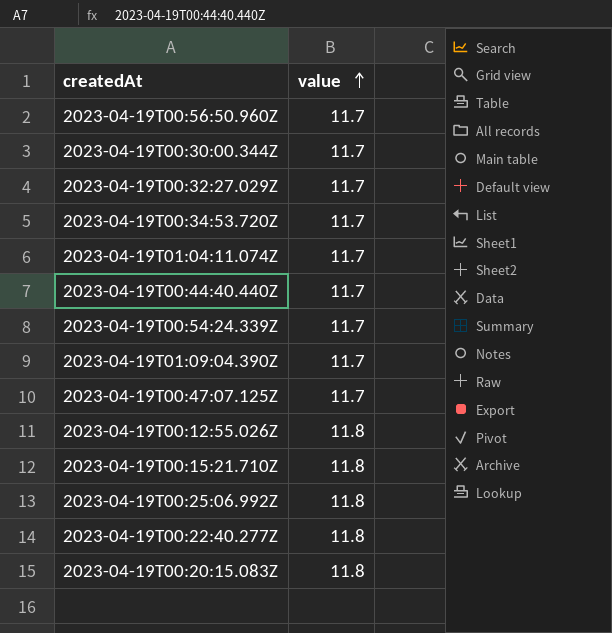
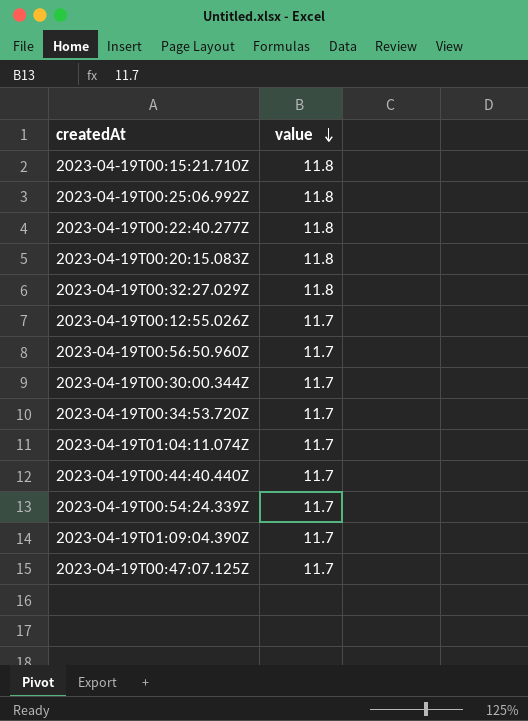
row order: value ascending -> value descending
2023-04-19T00:32:27.029Z | value: 11.7 -> 11.8
2023-04-19T00:12:55.026Z | value: 11.8 -> 11.7

